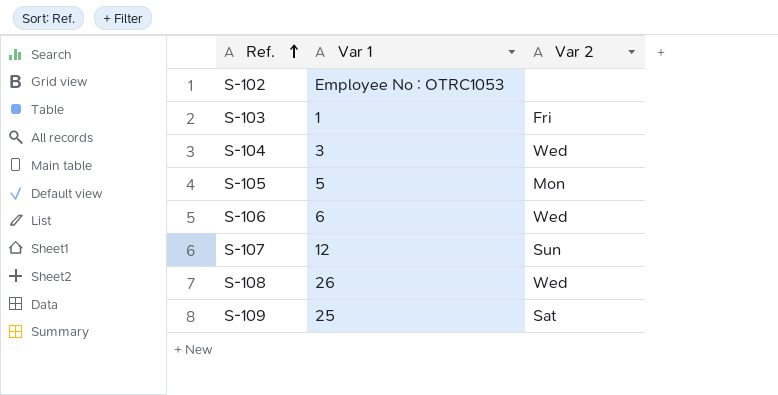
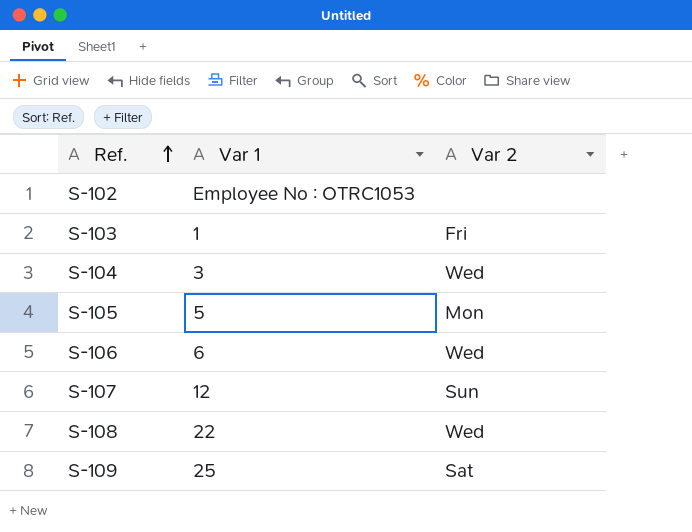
S-108 | Var 1: 26 -> 22

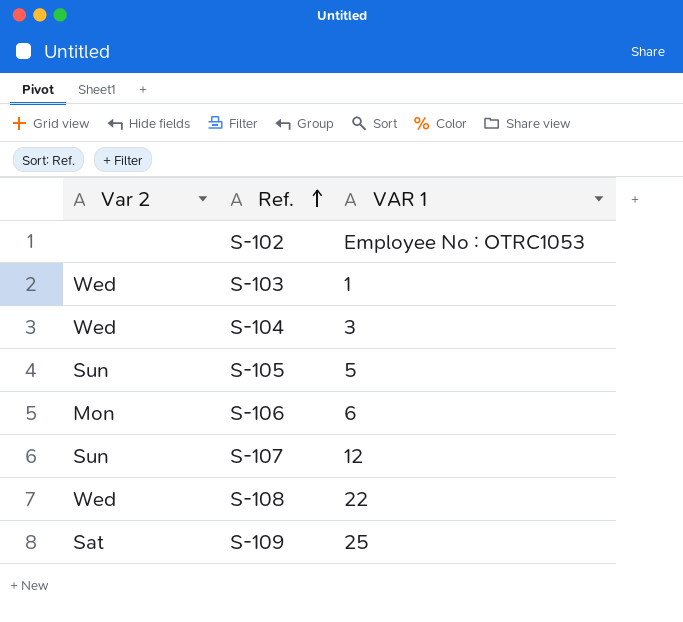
column Var 2 | position: 3 -> 1
column name: Var 1 -> VAR 1
S-103 | Var 2: Fri -> Wed
S-105 | Var 2: Mon -> Sun
S-106 | Var 2: Wed -> Mon

